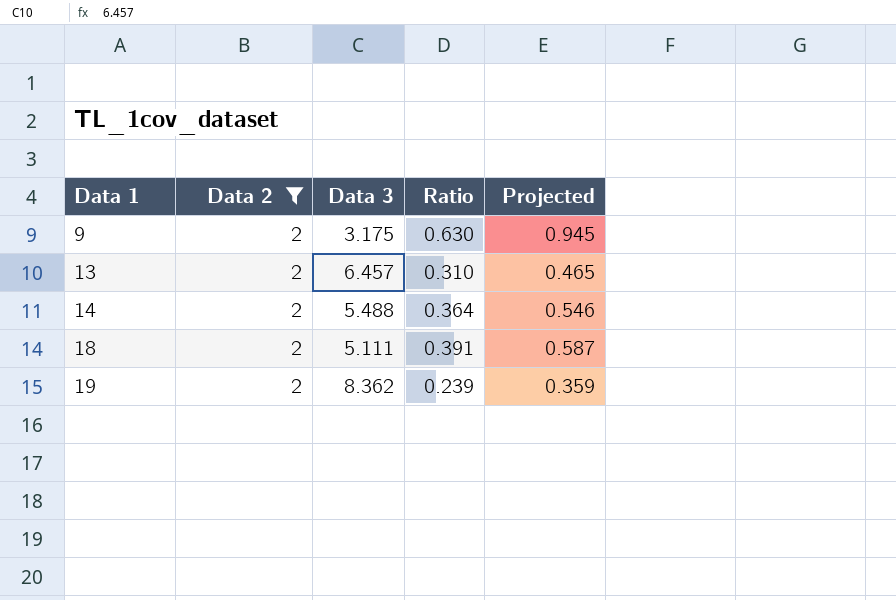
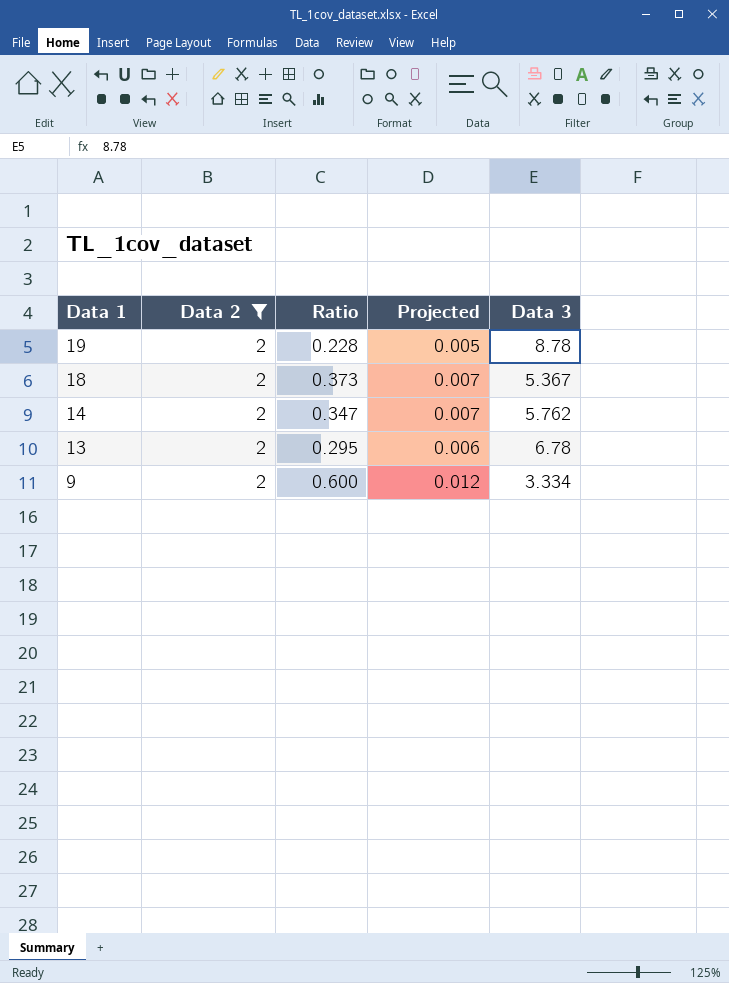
row order: Data 1 ascending -> Data 1 descending
column Projected | formula: [Ratio] * 1.5 -> [Ratio] * 0.02
column Data 3 | position: 3 -> 5
19 | Ratio: 0.239 -> 0.228
19 | Data 3: 8.362 -> 8.78
18 | Ratio: 0.391 -> 0.373
18 | Data 3: 5.111 -> 5.367
14 | Ratio: 0.364 -> 0.347
14 | Data 3: 5.488 -> 5.762
13 | Ratio: 0.310 -> 0.295
13 | Data 3: 6.457 -> 6.78
9 | Ratio: 0.630 -> 0.600
9 | Data 3: 3.175 -> 3.334

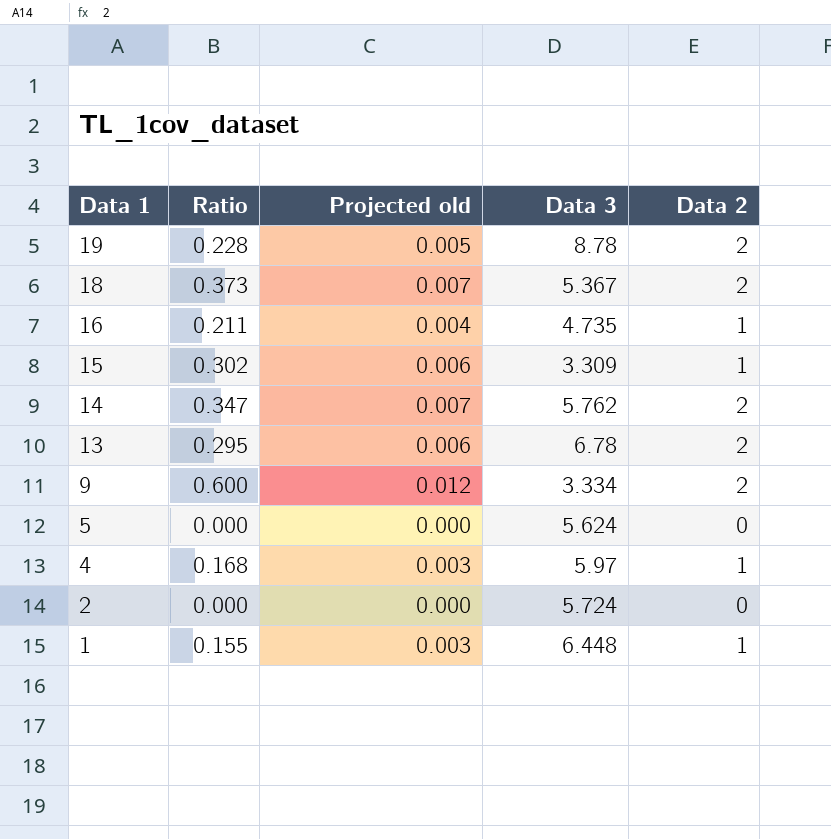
filter: Data 2 = 2 -> none
column name: Projected -> Projected old
column Data 2 | position: 2 -> 5

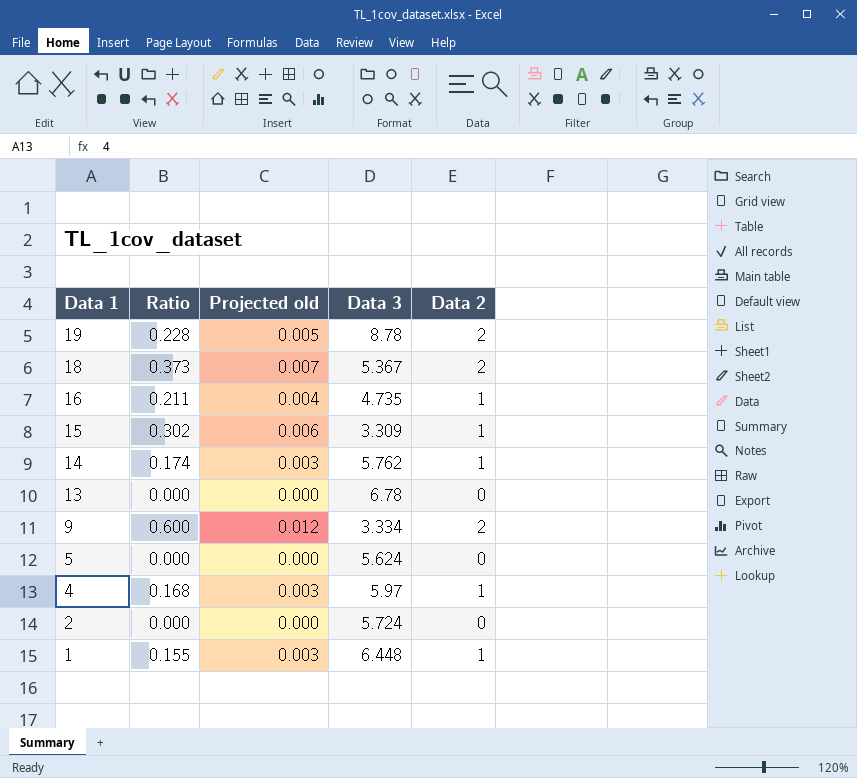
14 | Ratio: 0.347 -> 0.174
14 | Projected old: 0.007 -> 0.003
14 | Data 2: 2 -> 1
13 | Ratio: 0.295 -> 0.000
13 | Projected old: 0.006 -> 0.000
13 | Data 2: 2 -> 0

